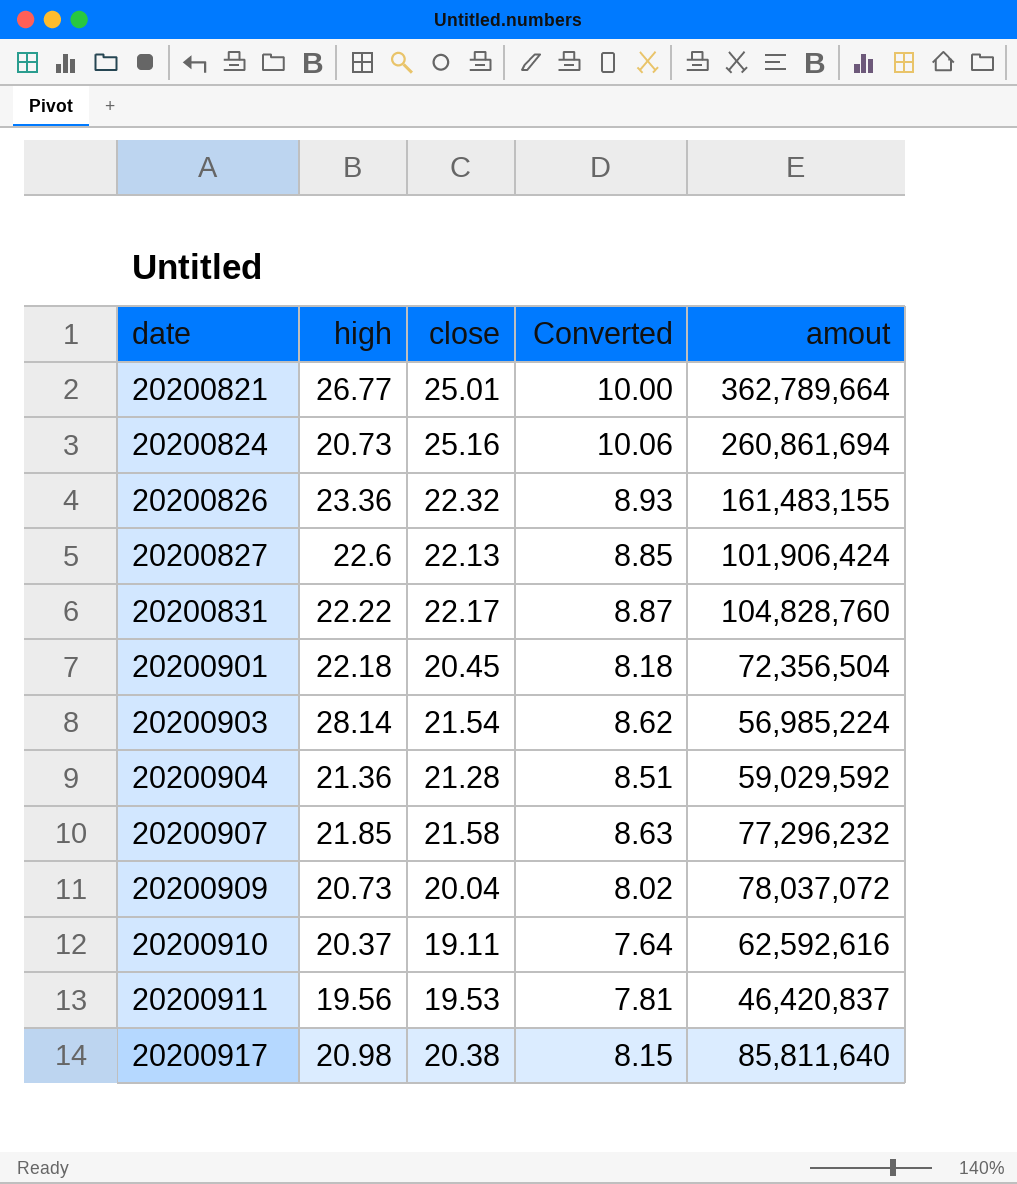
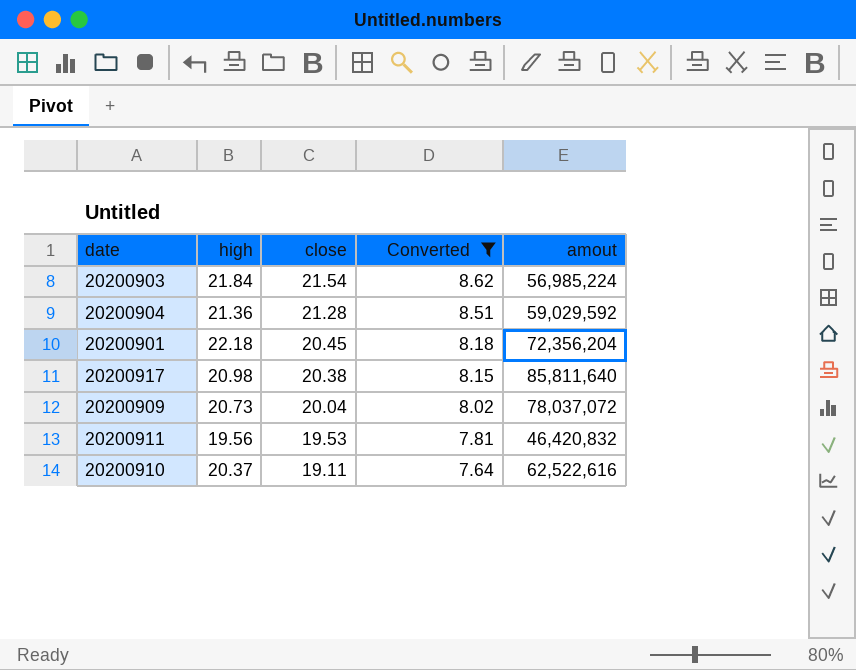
filter: none -> Converted <= 8.62
row order: date ascending -> close descending
20200903 | high: 28.14 -> 21.84
20200901 | amout: 72,356,504 -> 72,356,204
20200911 | amout: 46,420,837 -> 46,420,832
20200910 | amout: 62,592,616 -> 62,522,616

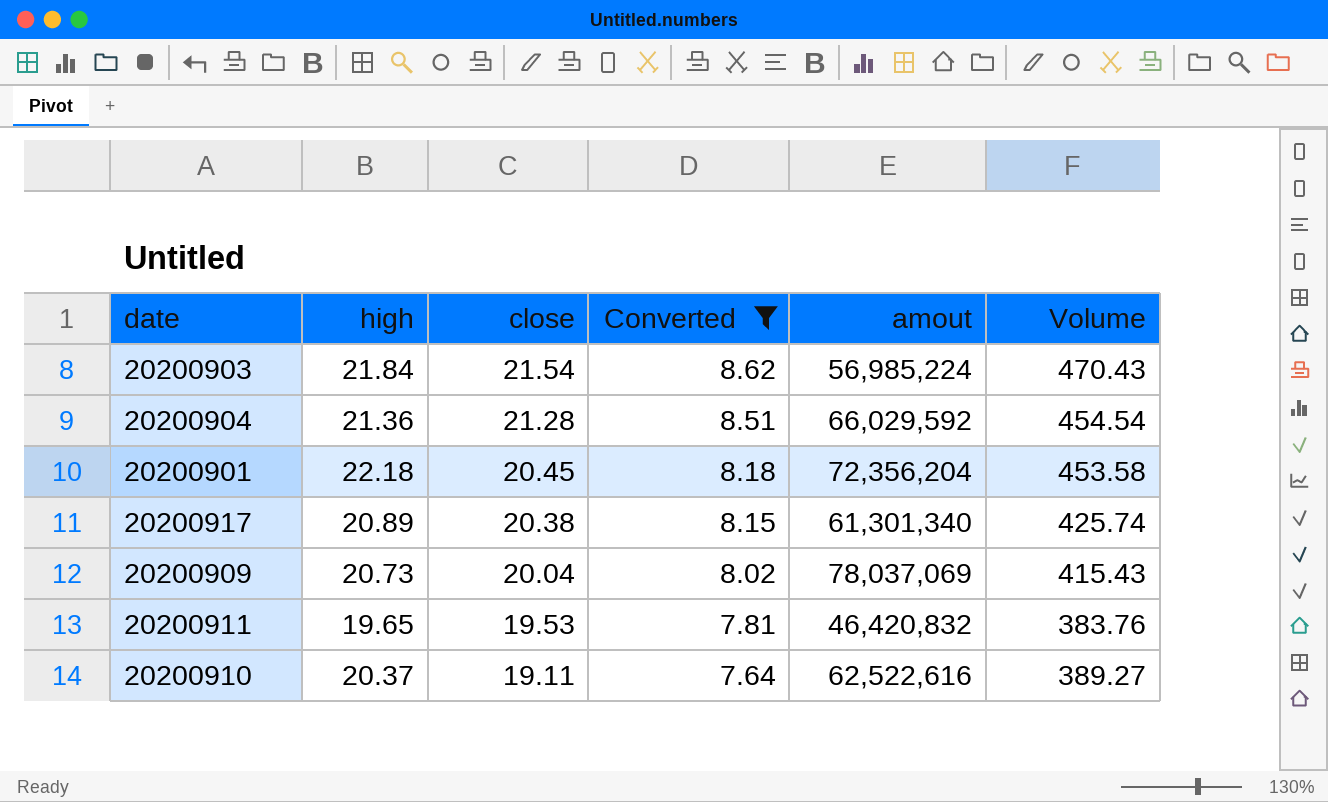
column Volume | formula: none -> [high] * [close]
20200904 | amout: 59,029,592 -> 66,029,592
20200917 | high: 20.98 -> 20.89
20200917 | amout: 85,811,640 -> 61,301,340
20200909 | amout: 78,037,072 -> 78,037,069
20200911 | high: 19.56 -> 19.65

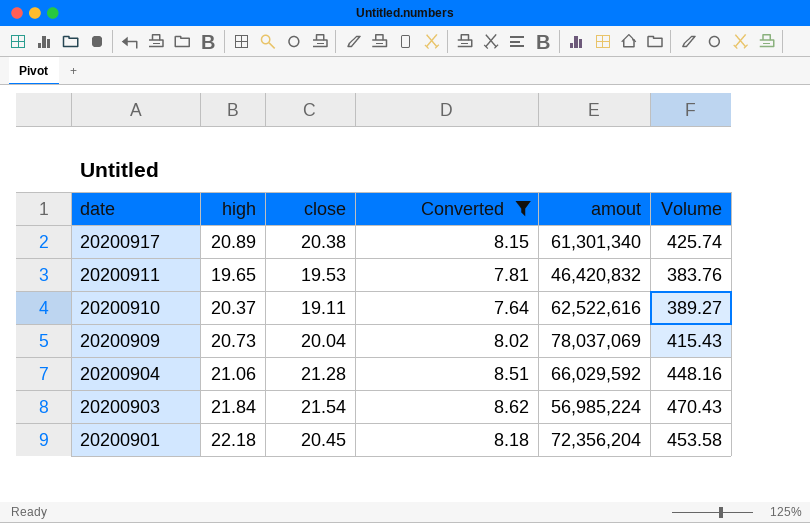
row order: close descending -> date descending
20200904 | high: 21.36 -> 21.06
20200904 | Volume: 454.54 -> 448.16

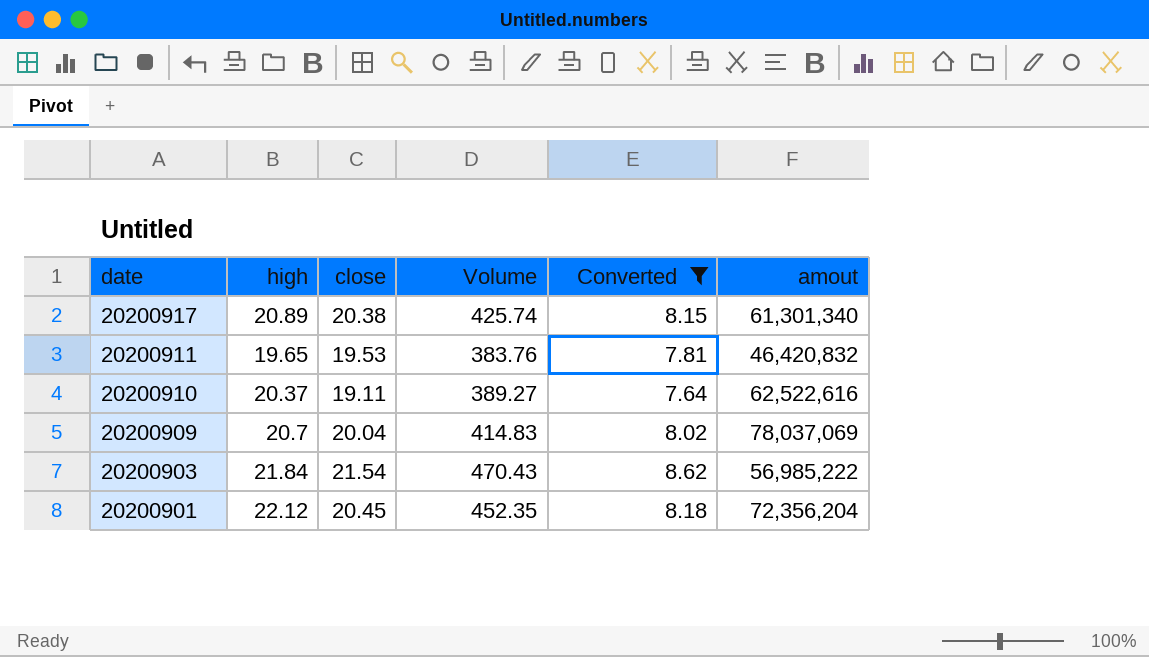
column Volume | position: 6 -> 4
row 20200904: 21.06 | 21.28 | 8.51 | 66,029,592 | 448.16 -> none
20200909 | high: 20.73 -> 20.7
20200909 | Volume: 415.43 -> 414.83
20200903 | amout: 56,985,224 -> 56,985,222
20200901 | high: 22.18 -> 22.12
20200901 | Volume: 453.58 -> 452.35

